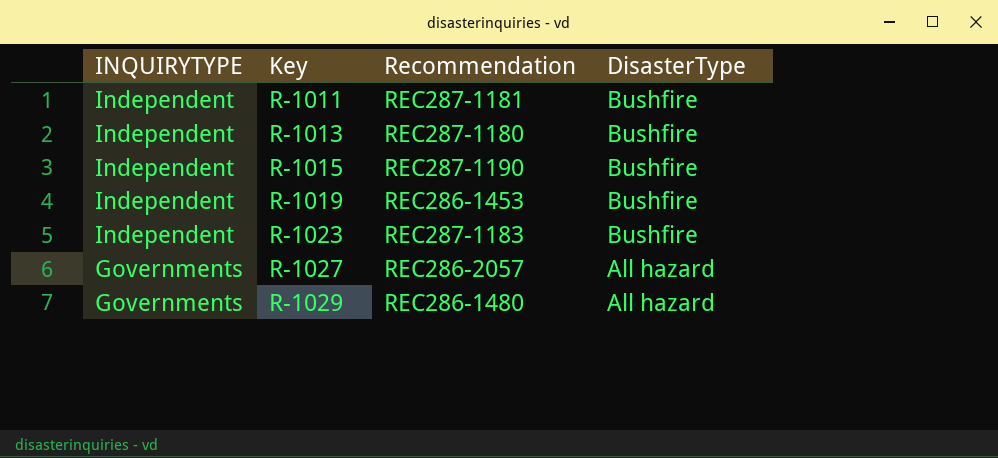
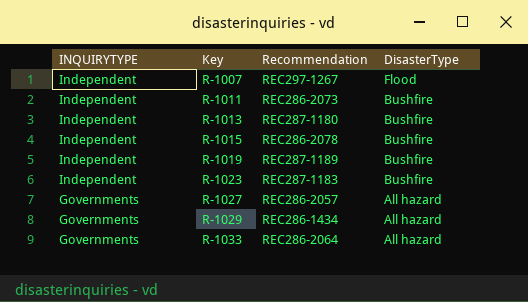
row R-1007: none -> Independent | REC297-1267 | Flood
R-1011 | Recommendation: REC287-1181 -> REC286-2073
R-1015 | Recommendation: REC287-1190 -> REC286-2078
R-1019 | Recommendation: REC286-1453 -> REC287-1189
R-1029 | Recommendation: REC286-1480 -> REC286-1434
row R-1033: none -> Governments | REC286-2064 | All hazard

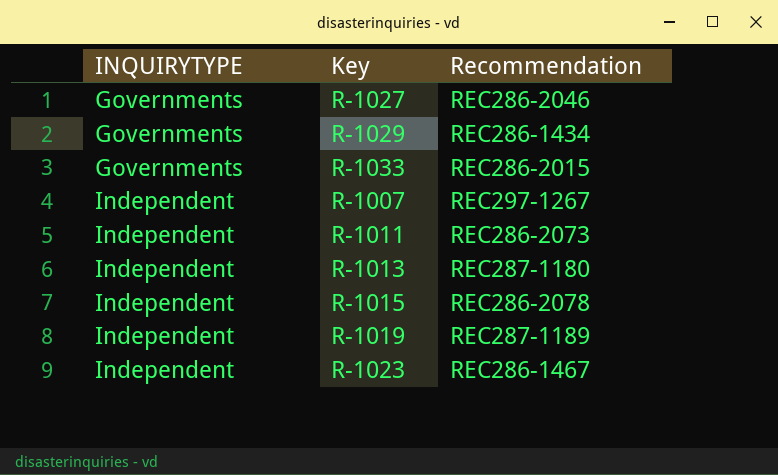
row order: INQUIRYTYPE descending -> INQUIRYTYPE ascending
column DisasterType | position: 4 -> none
R-1027 | Recommendation: REC286-2057 -> REC286-2046
R-1033 | Recommendation: REC286-2064 -> REC286-2015
R-1023 | Recommendation: REC287-1183 -> REC286-1467

